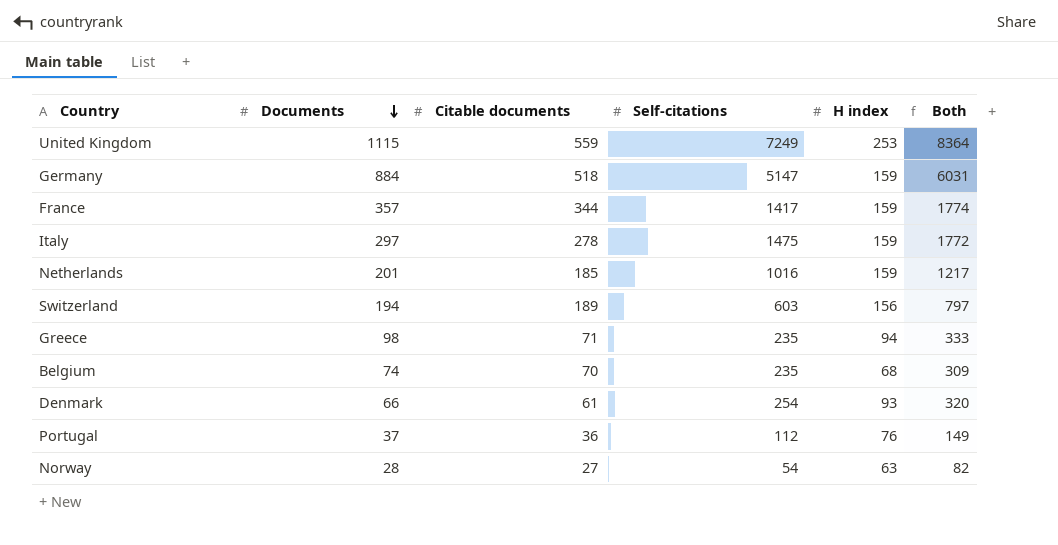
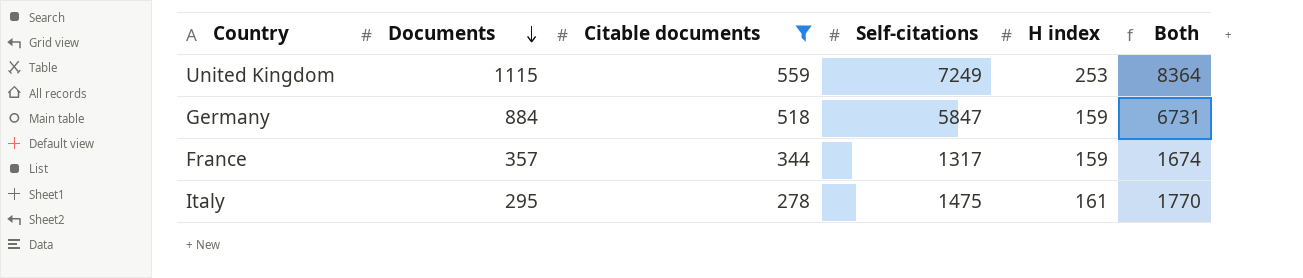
filter: none -> Citable documents >= 278
Germany | Self-citations: 5147 -> 5847
Germany | Both: 6031 -> 6731
France | Self-citations: 1417 -> 1317
France | Both: 1774 -> 1674
Italy | Documents: 297 -> 295
Italy | H index: 159 -> 161
Italy | Both: 1772 -> 1770

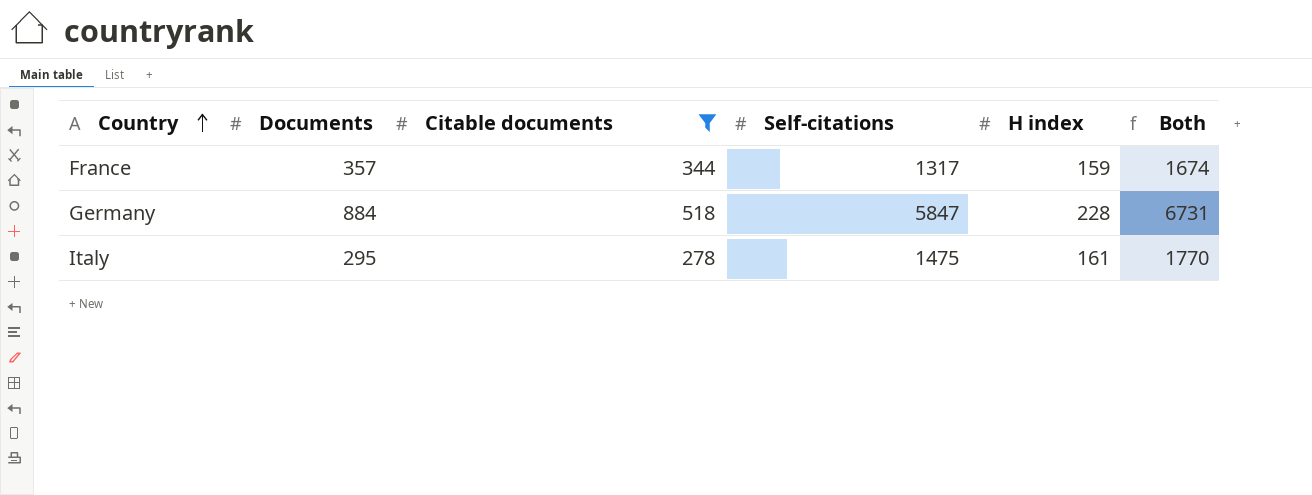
row order: Documents descending -> Country ascending
row United Kingdom: 1115 | 559 | 7249 | 253 | 8364 -> none
Germany | H index: 159 -> 228

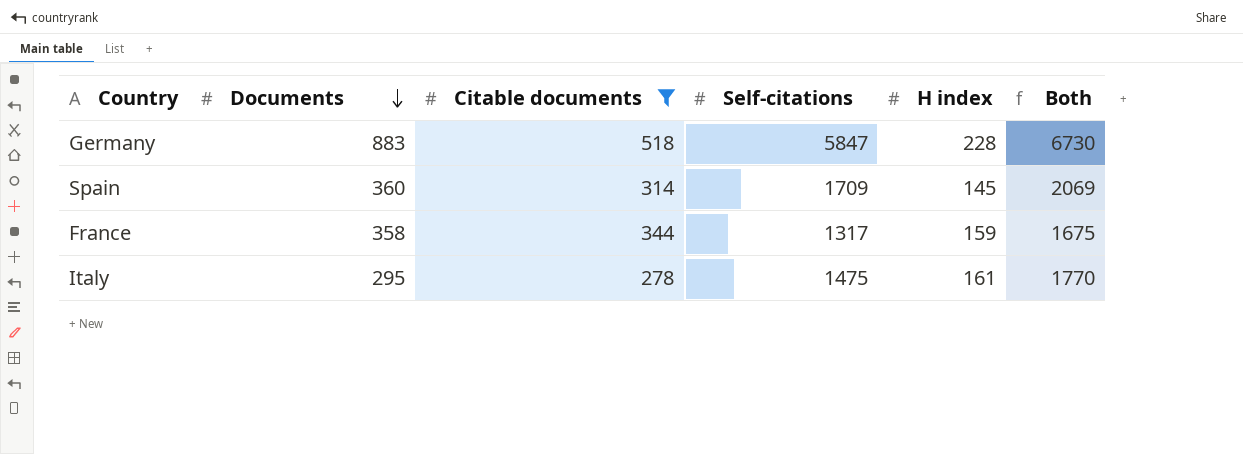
row order: Country ascending -> Documents descending
Germany | Documents: 884 -> 883
Germany | Both: 6731 -> 6730
row Spain: none -> 360 | 314 | 1709 | 145 | 2069
France | Documents: 357 -> 358
France | Both: 1674 -> 1675

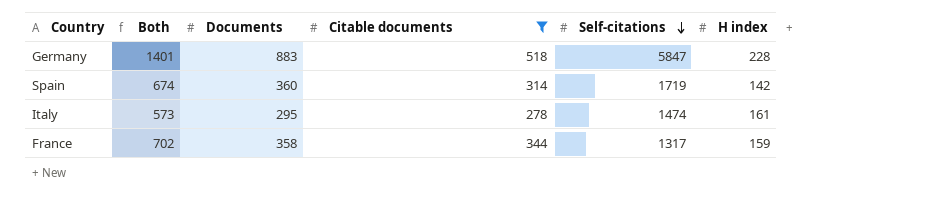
row order: Documents descending -> Self-citations descending
column Both | formula: [Documents] + [Self-citations] -> [Documents] + [Citable documents]
column Both | position: 6 -> 2
Spain | Self-citations: 1709 -> 1719
Spain | H index: 145 -> 142
Italy | Self-citations: 1475 -> 1474

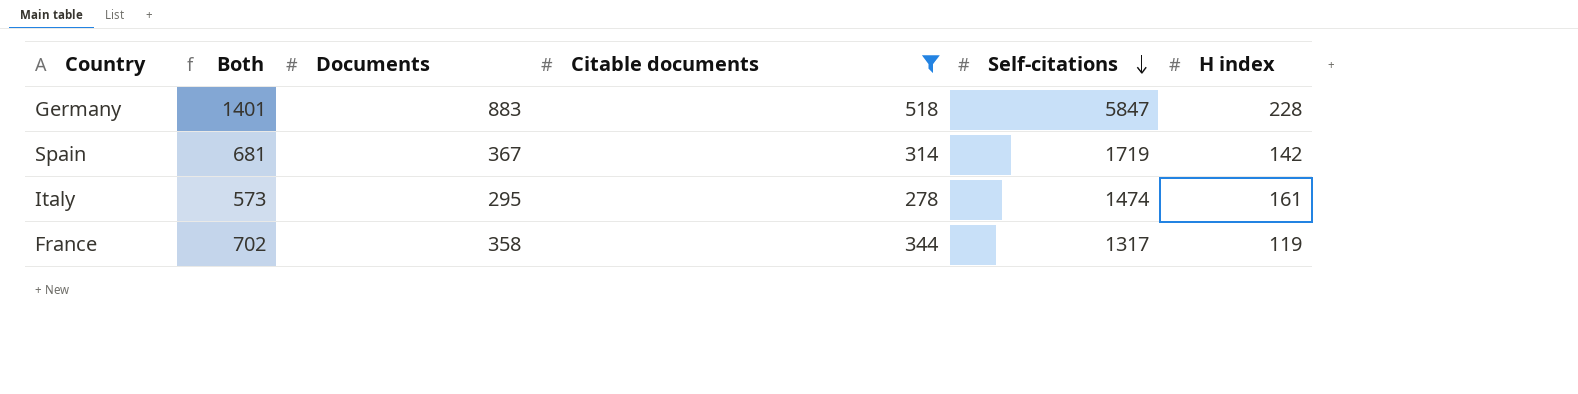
Spain | Both: 674 -> 681
Spain | Documents: 360 -> 367
France | H index: 159 -> 119

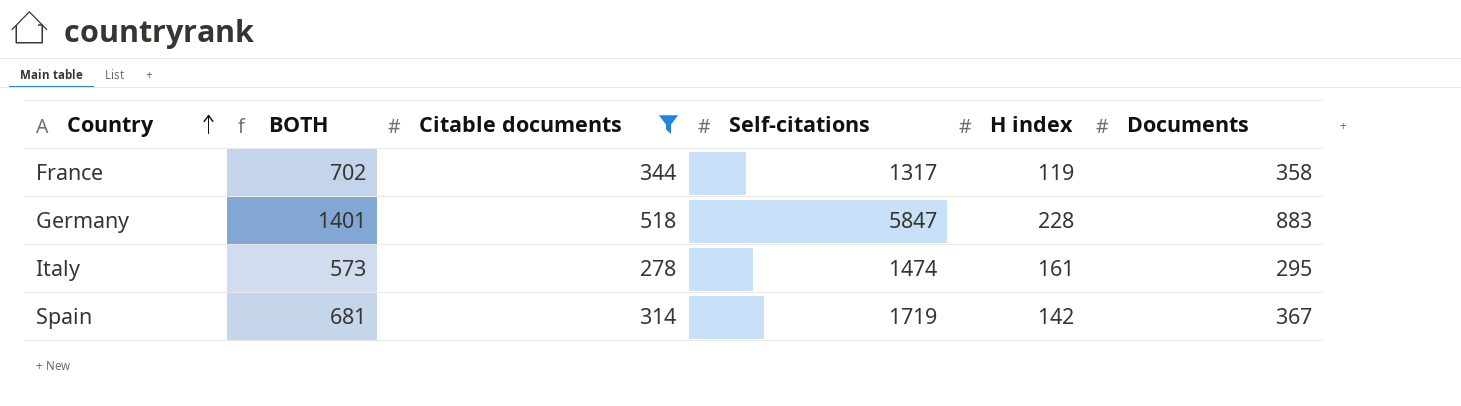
row order: Self-citations descending -> Country ascending
column name: Both -> BOTH
column Documents | position: 3 -> 6

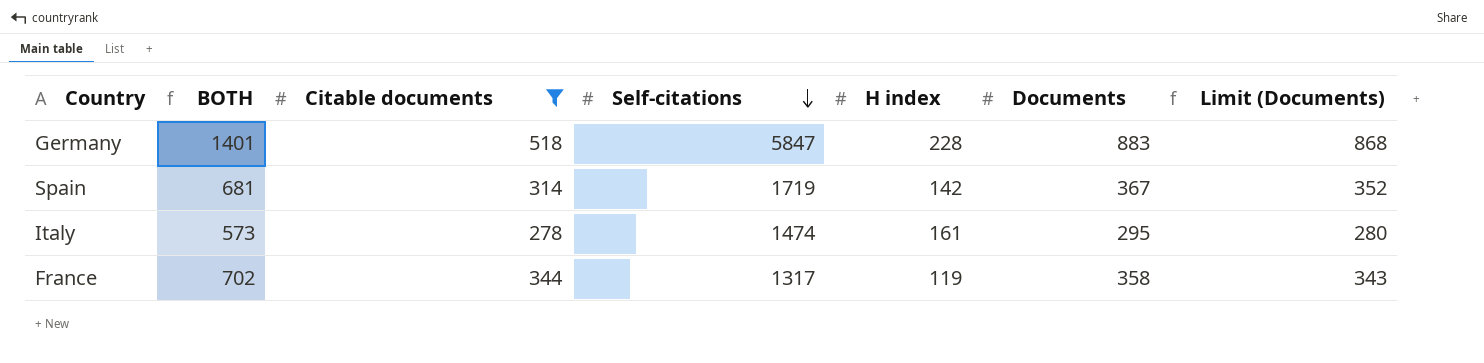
row order: Country ascending -> Self-citations descending
column Limit (Documents) | formula: none -> [Documents] - 15

